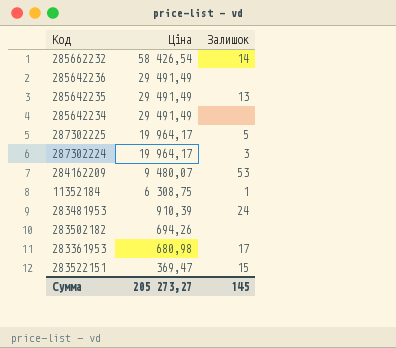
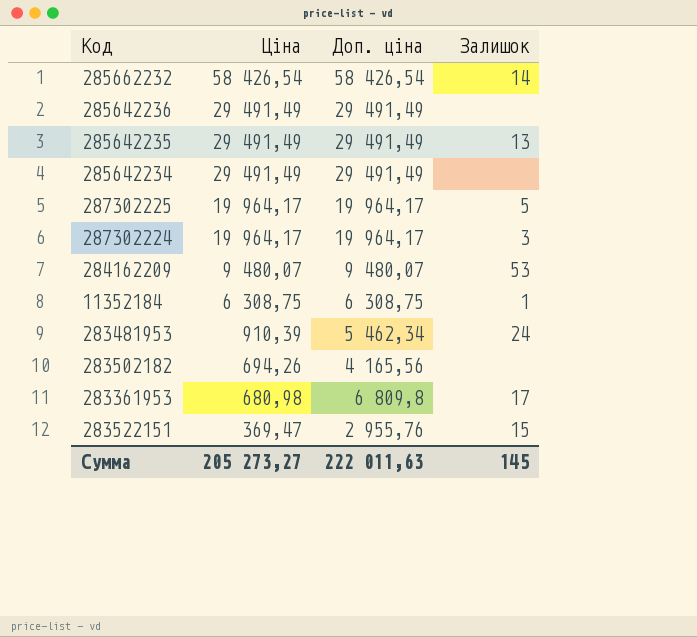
column Доп. ціна | position: none -> 3

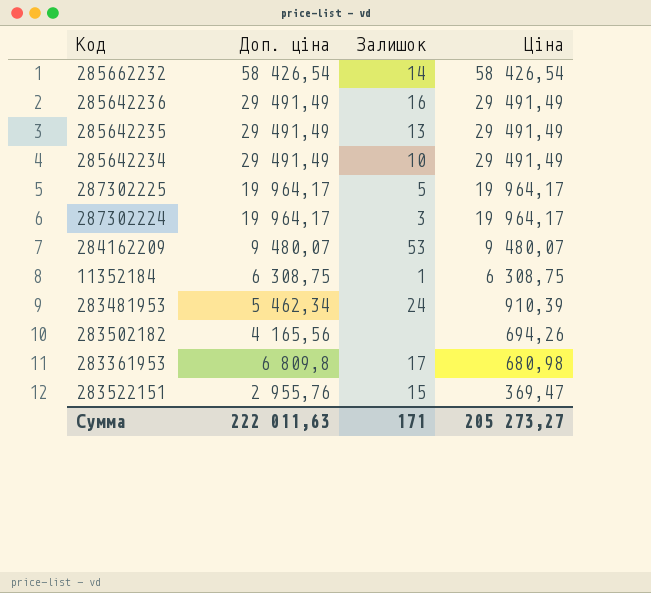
column Ціна | position: 2 -> 4
285642236 | Залишок: none -> 16
285642234 | Залишок: none -> 10
Сумма | Залишок: 145 -> 171

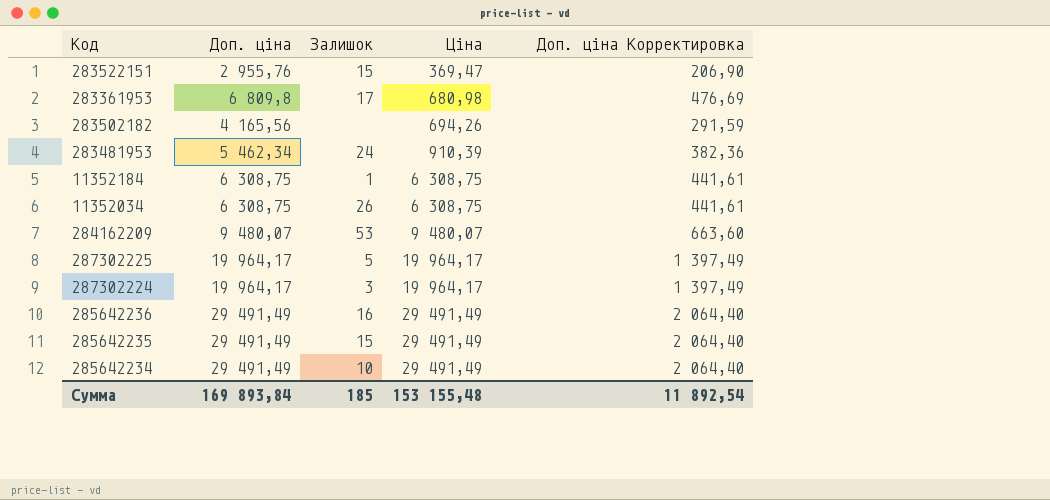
row order: Ціна descending -> Ціна ascending
column Доп. ціна Корректировка | formula: none -> [Доп. ціна] * 0,07
row 285662232: 58 426,54 | 14 | 58 426,54 -> none
row 11352034: none -> 6 308,75 | 26 | 6 308,75 | 441,61
285642235 | Залишок: 13 -> 15
Сумма | Доп. ціна: 222 011,63 -> 169 893,84
Сумма | Залишок: 171 -> 185
Сумма | Ціна: 205 273,27 -> 153 155,48

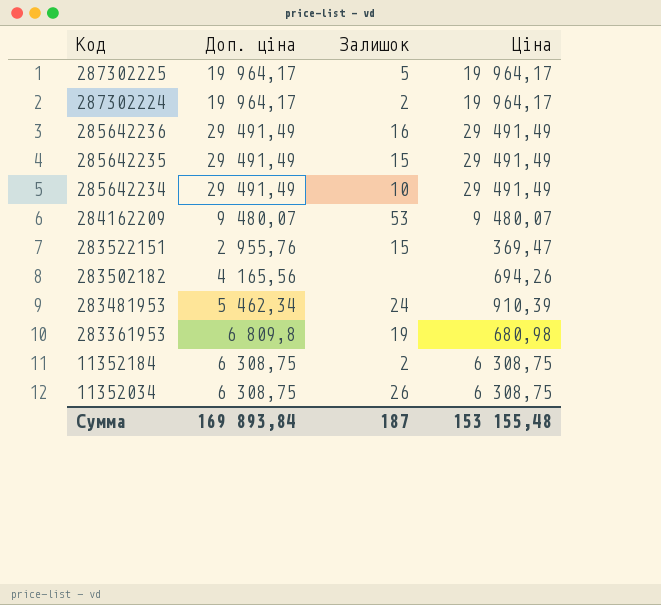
row order: Ціна ascending -> Код descending
column Доп. ціна Корректировка | formula: [Доп. ціна] * 0,07 -> none
287302224 | Залишок: 3 -> 2
283361953 | Залишок: 17 -> 19
11352184 | Залишок: 1 -> 2
Сумма | Залишок: 185 -> 187

